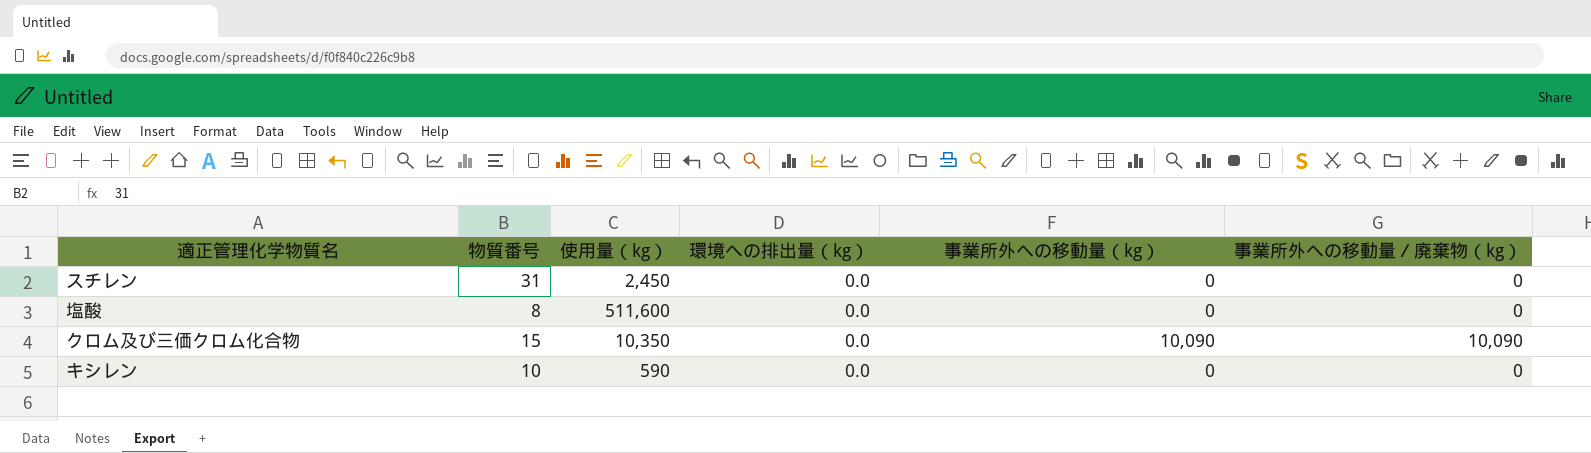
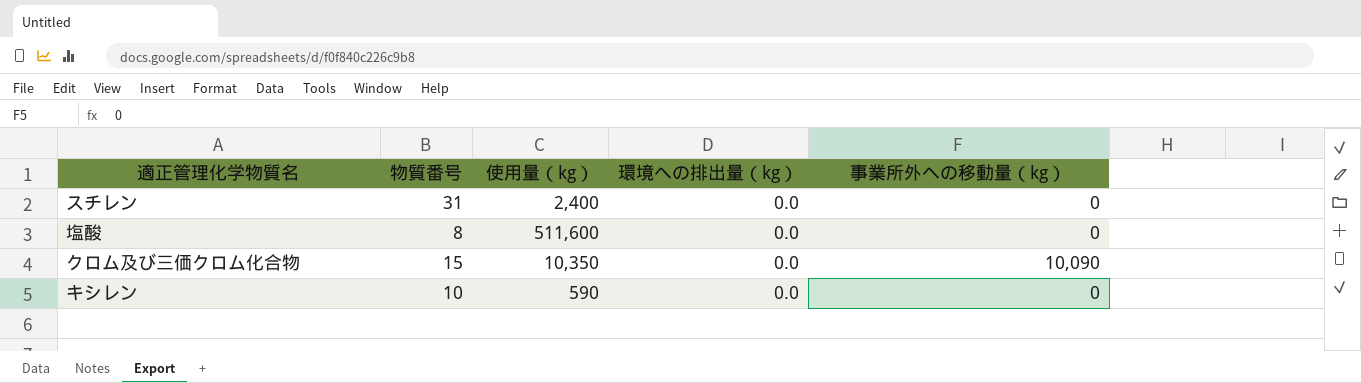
column 事業所外への移動量／廃棄物（kg） | position: 6 -> none
スチレン | 使用量（kg）: 2,450 -> 2,400

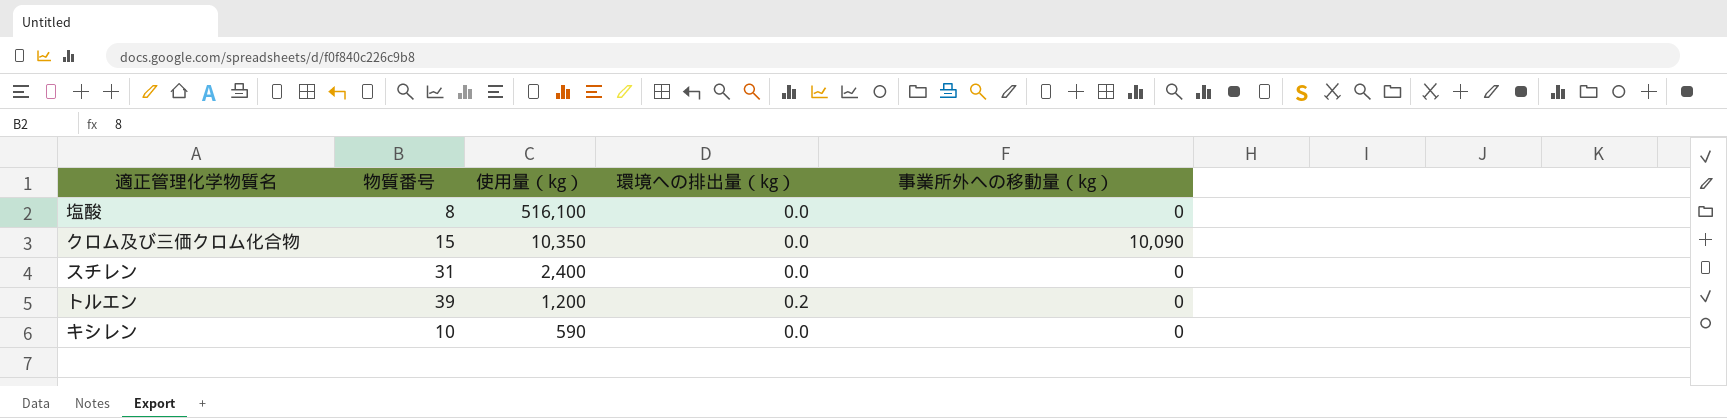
row order: none -> 使用量（kg） descending
塩酸 | 使用量（kg）: 511,600 -> 516,100
row トルエン: none -> 39 | 1,200 | 0.2 | 0

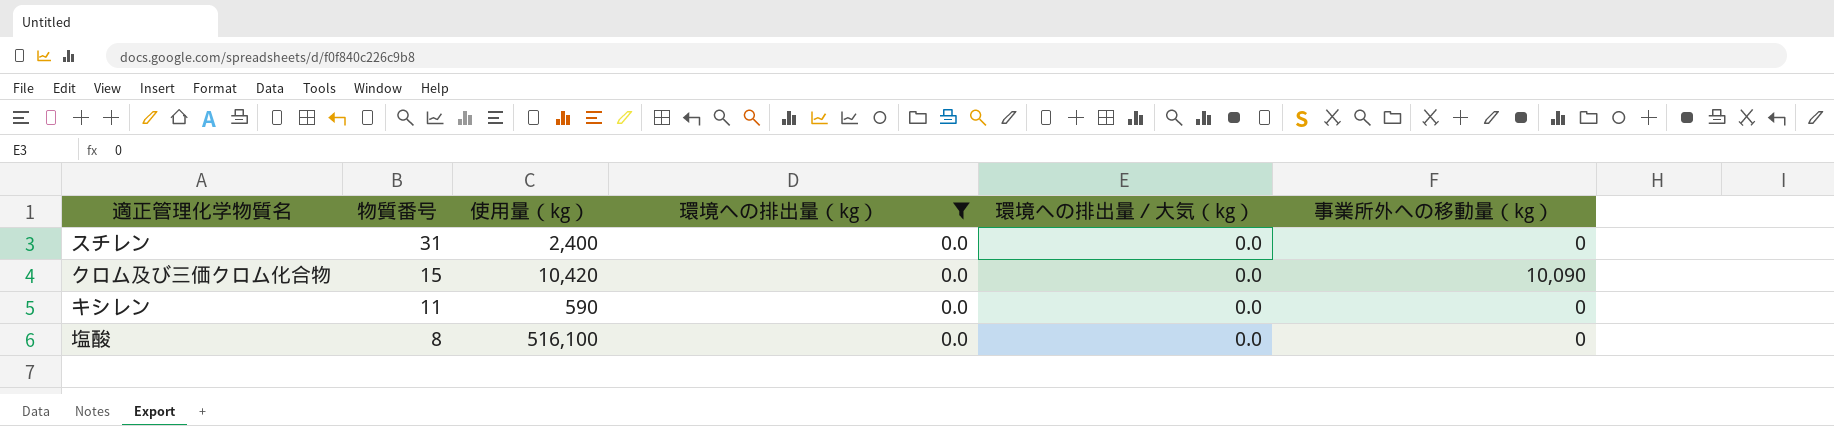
filter: none -> 環境への排出量（kg） = 0.0
row order: 使用量（kg） descending -> 物質番号 descending
column 環境への排出量／大気（kg） | position: none -> 5
クロム及び三価クロム化合物 | 使用量（kg）: 10,350 -> 10,420
キシレン | 物質番号: 10 -> 11

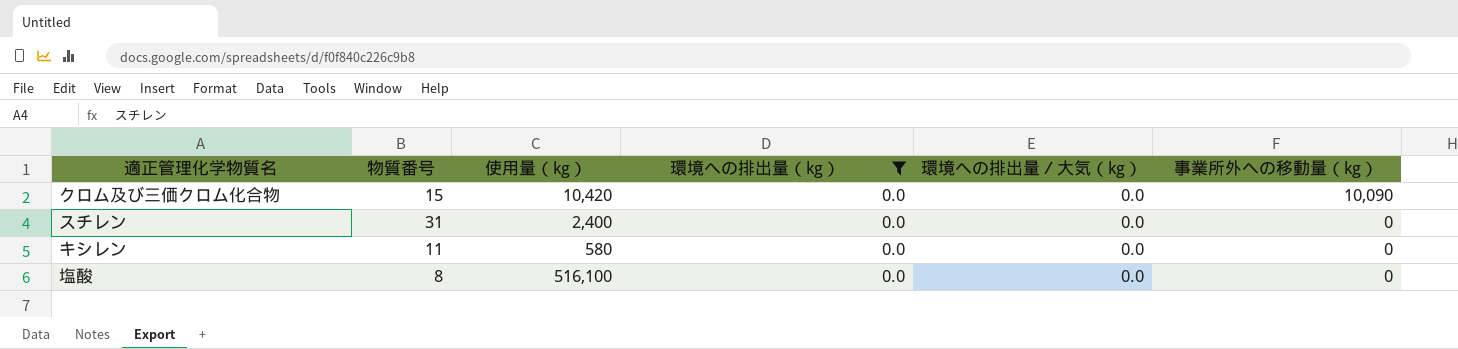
row order: 物質番号 descending -> 事業所外への移動量（kg） descending
キシレン | 使用量（kg）: 590 -> 580

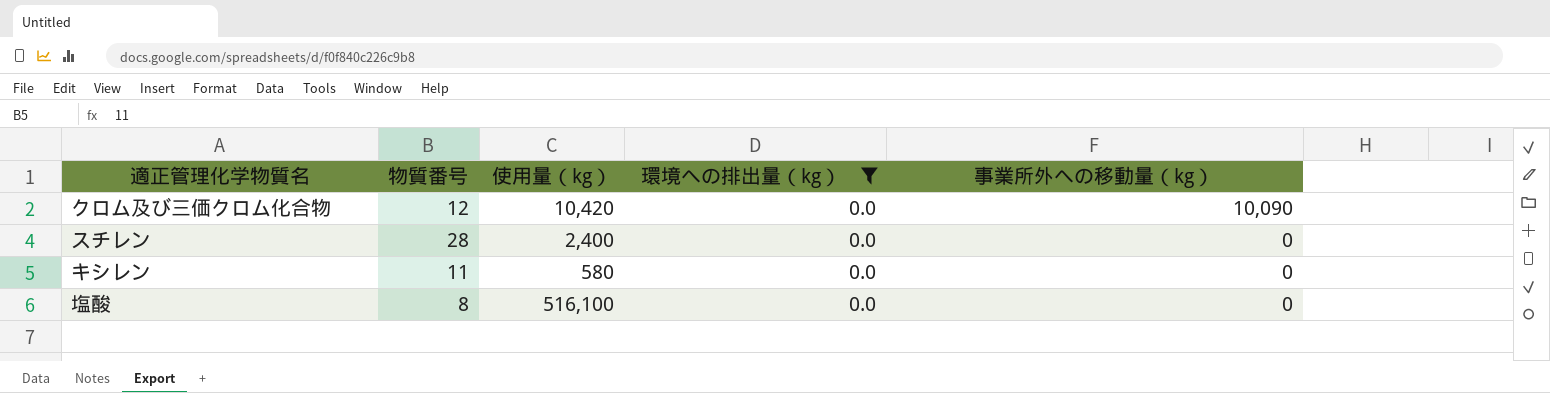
column 環境への排出量／大気（kg） | position: 5 -> none
クロム及び三価クロム化合物 | 物質番号: 15 -> 12
スチレン | 物質番号: 31 -> 28

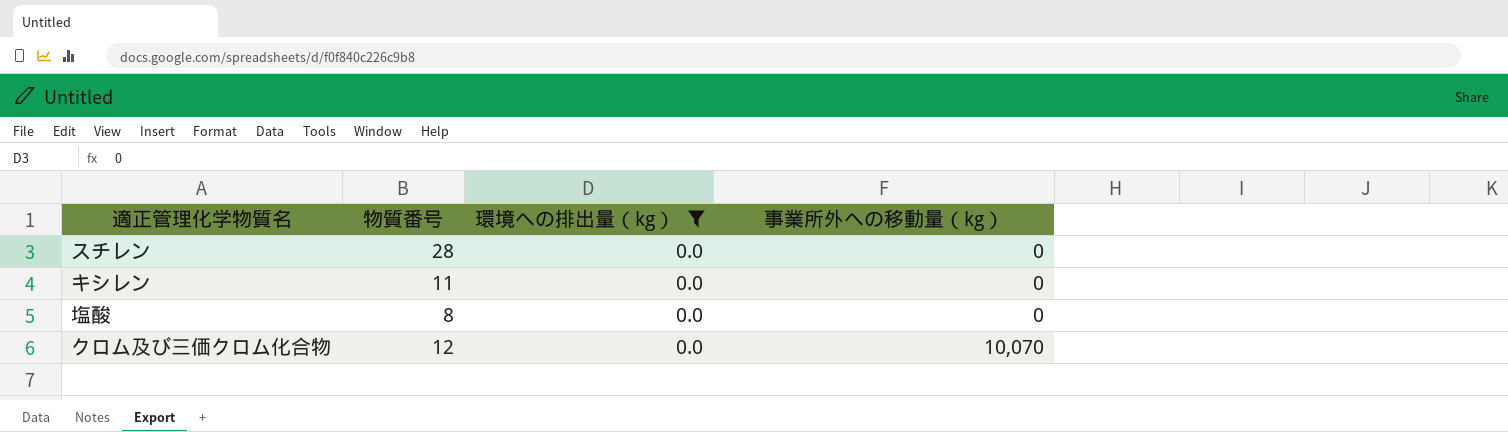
row order: 事業所外への移動量（kg） descending -> 事業所外への移動量（kg） ascending
column 使用量（kg） | position: 3 -> none
クロム及び三価クロム化合物 | 事業所外への移動量（kg）: 10,090 -> 10,070

